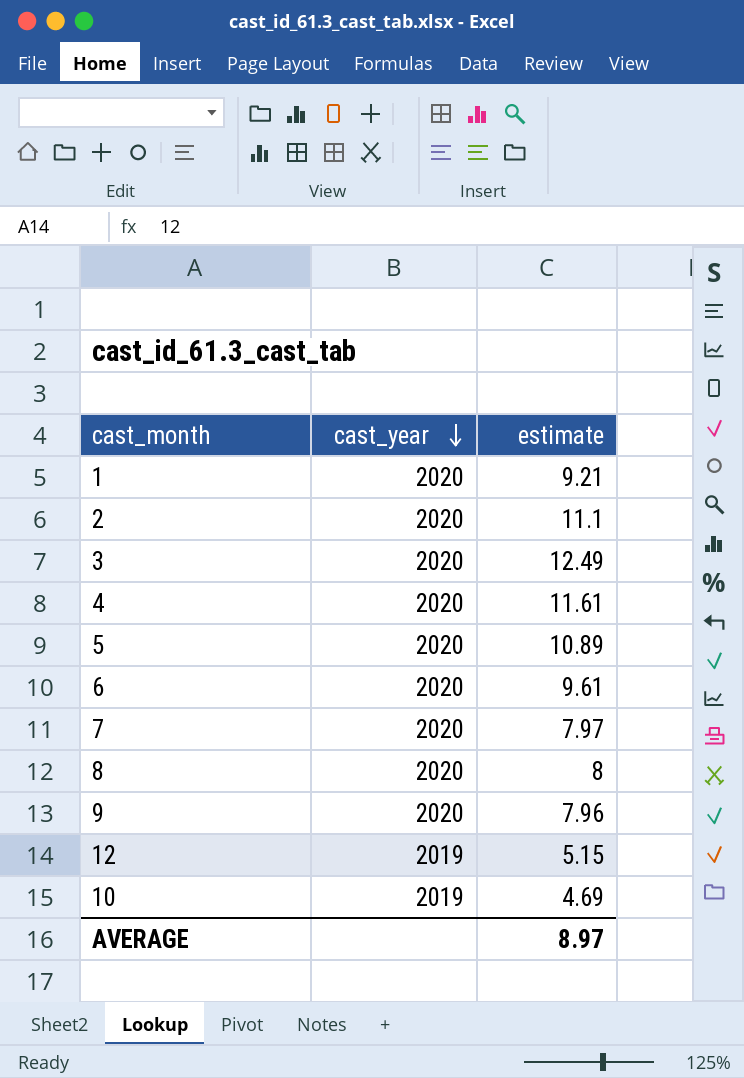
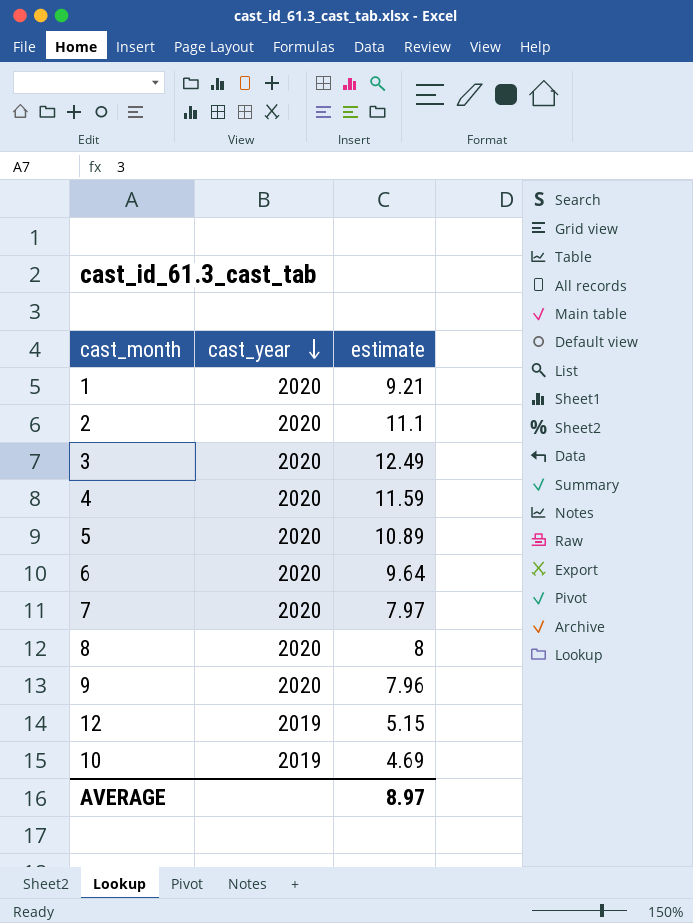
4 | estimate: 11.61 -> 11.59
6 | estimate: 9.61 -> 9.64

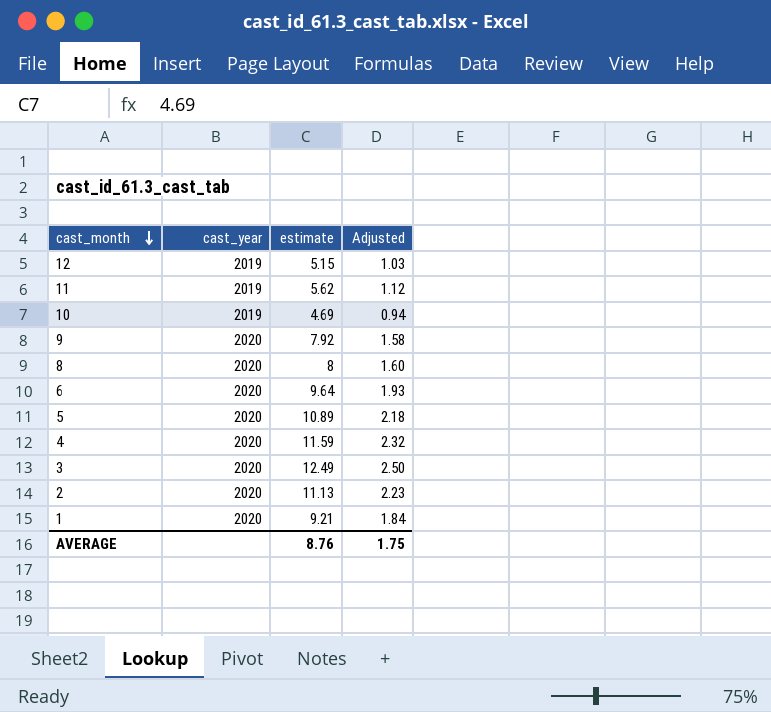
row order: cast_year descending -> cast_month descending
column Adjusted | formula: none -> [estimate] * 0.2
row 7: 2020 | 7.97 -> none
row 11: none -> 2019 | 5.62 | 1.12
9 | estimate: 7.96 -> 7.92
2 | estimate: 11.1 -> 11.13
AVERAGE | estimate: 8.97 -> 8.76

